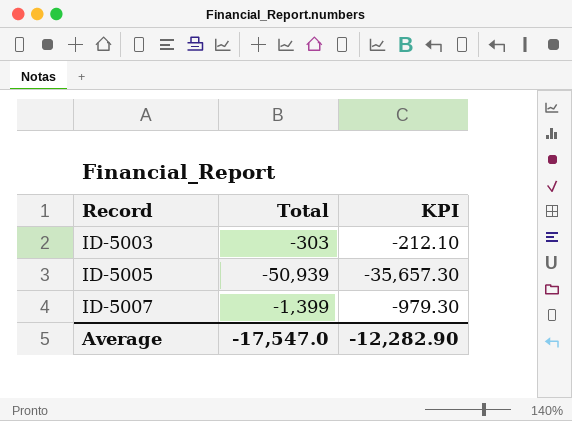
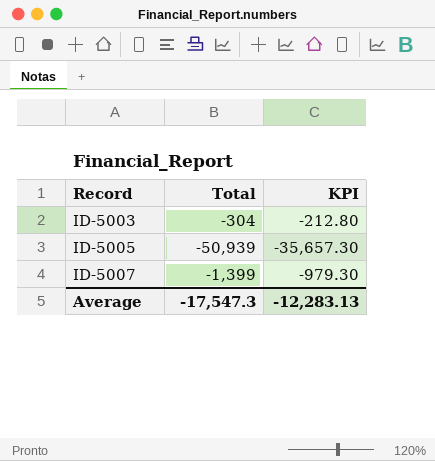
ID-5003 | Total: -303 -> -304
ID-5003 | KPI: -212.10 -> -212.80
Average | Total: -17,547.0 -> -17,547.3
Average | KPI: -12,282.90 -> -12,283.13

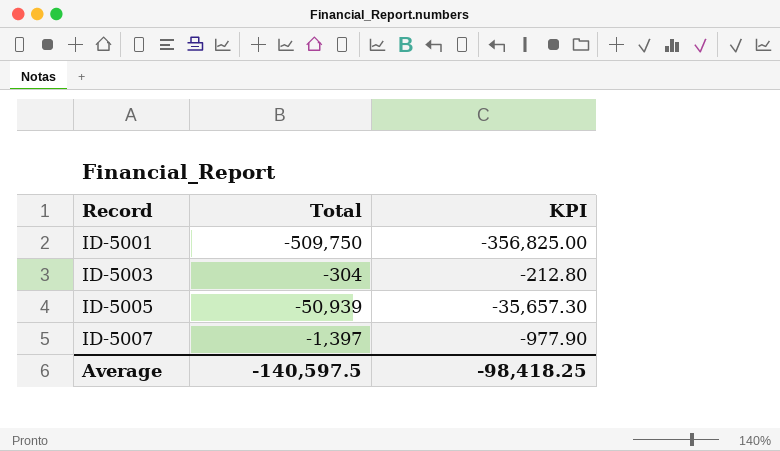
row ID-5001: none -> -509,750 | -356,825.00
ID-5007 | Total: -1,399 -> -1,397
ID-5007 | KPI: -979.30 -> -977.90
Average | Total: -17,547.3 -> -140,597.5
Average | KPI: -12,283.13 -> -98,418.25

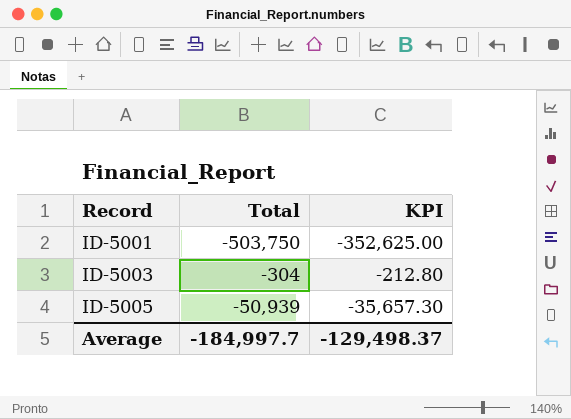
row ID-5007: -1,397 | -977.90 -> none
ID-5001 | Total: -509,750 -> -503,750
ID-5001 | KPI: -356,825.00 -> -352,625.00
Average | Total: -140,597.5 -> -184,997.7
Average | KPI: -98,418.25 -> -129,498.37

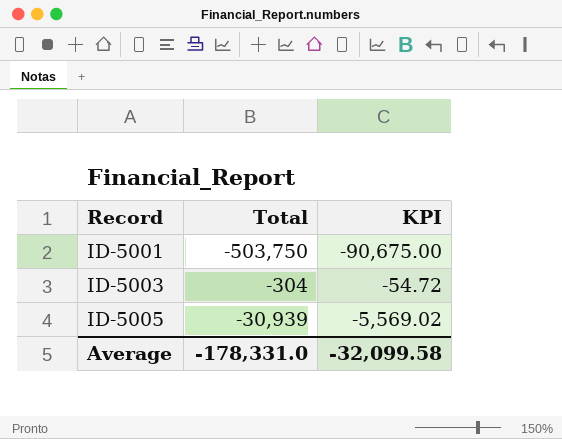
column KPI | formula: [Total] * 0.7 -> [Total] * 0.18
ID-5005 | Total: -50,939 -> -30,939
Average | Total: -184,997.7 -> -178,331.0
Average | KPI: -129,498.37 -> -32,099.58

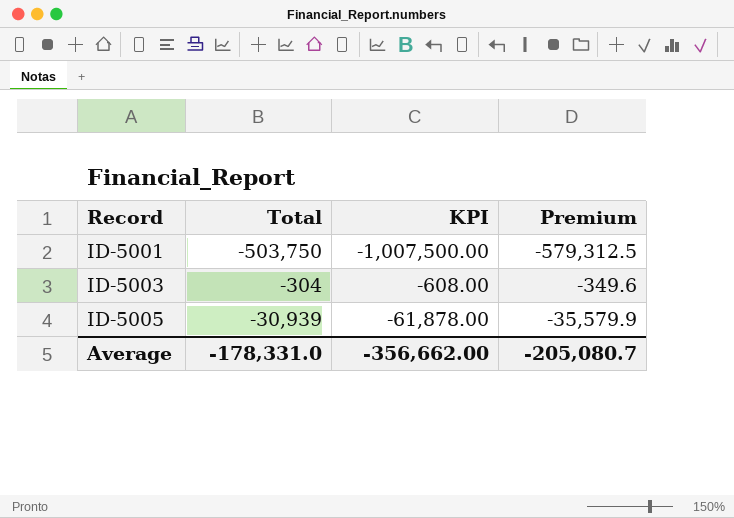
column KPI | formula: [Total] * 0.18 -> [Total] * 2
column Premium | formula: none -> [Total] * 1.15
Average | KPI: -32,099.58 -> -356,662.00

